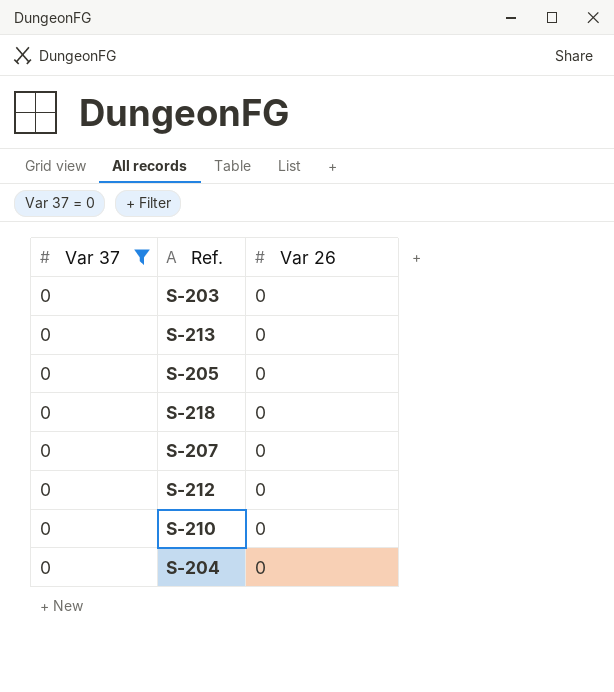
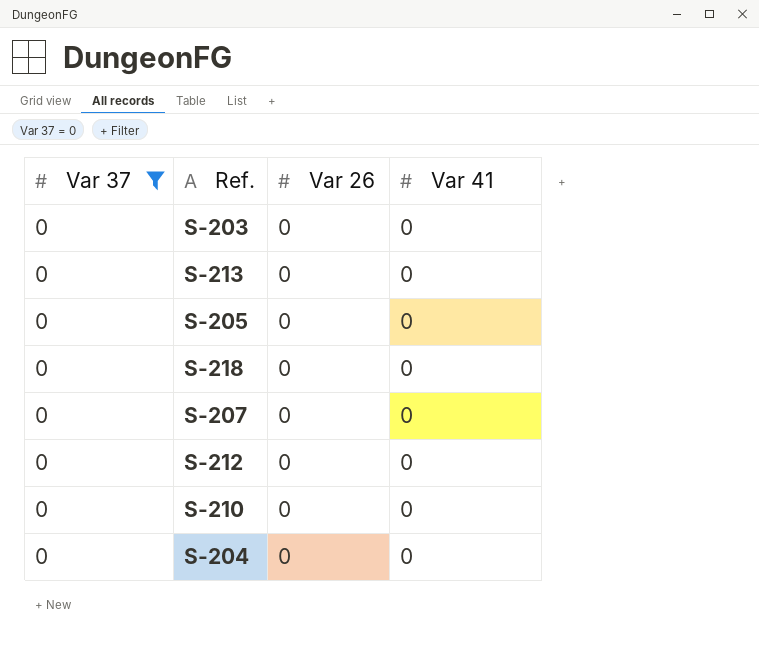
column Var 41 | position: none -> 4

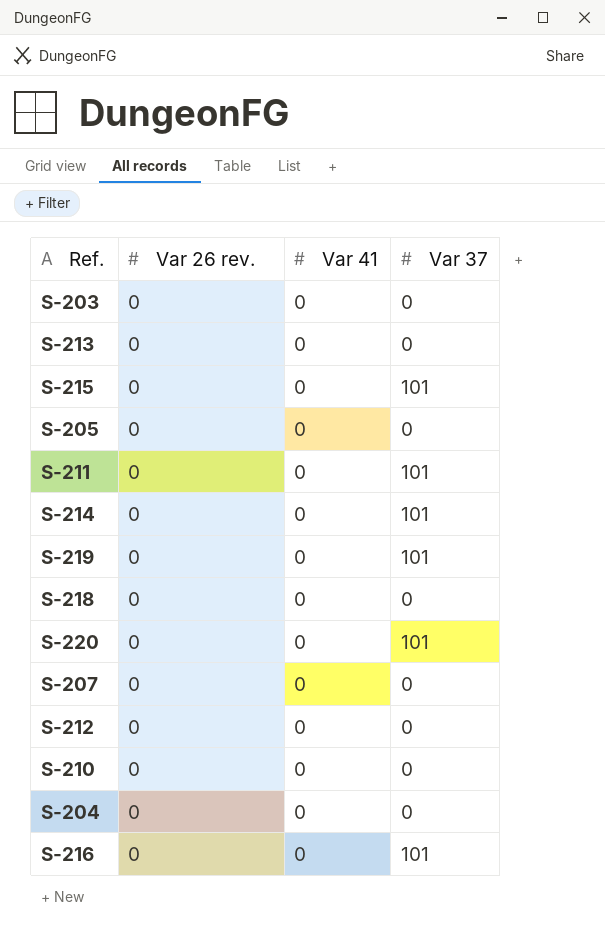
filter: Var 37 = 0 -> none
column name: Var 26 -> Var 26 rev.
column Var 37 | position: 1 -> 4

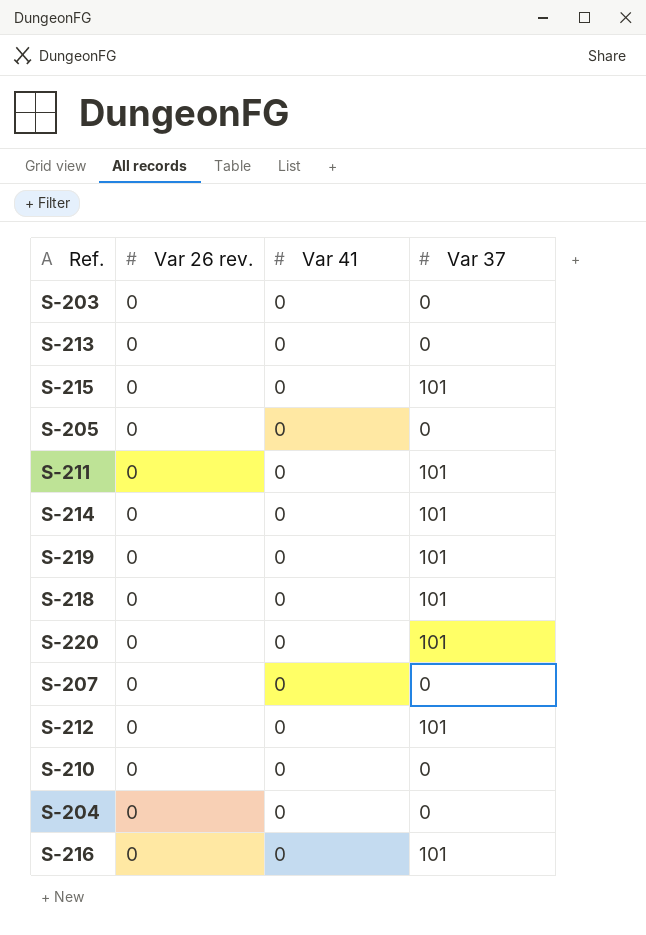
S-218 | Var 37: 0 -> 101
S-212 | Var 37: 0 -> 101

